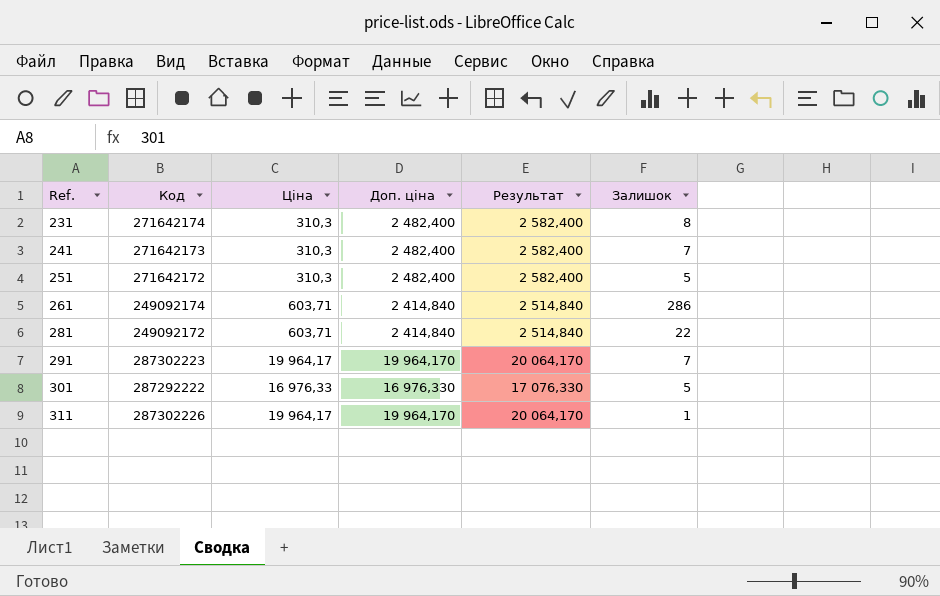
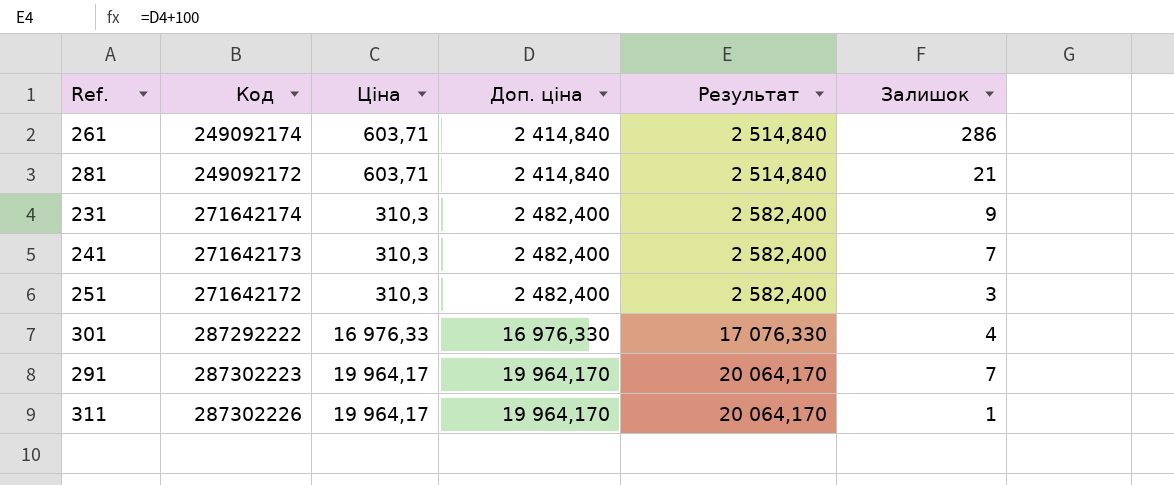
row order: Ref. ascending -> Доп. ціна ascending
281 | Залишок: 22 -> 21
231 | Залишок: 8 -> 9
251 | Залишок: 5 -> 3
301 | Залишок: 5 -> 4

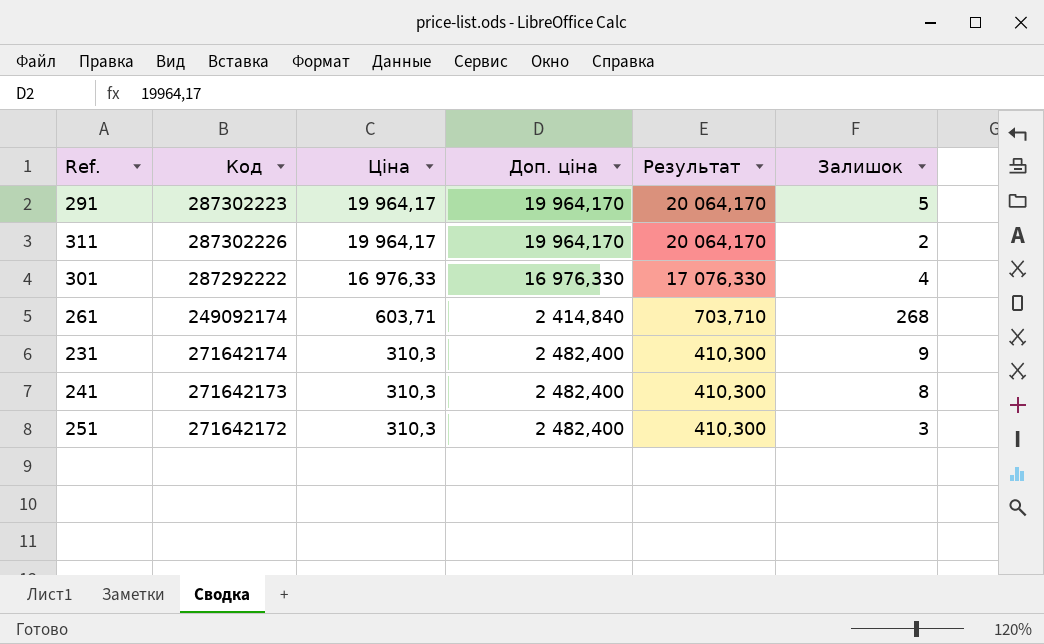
row order: Доп. ціна ascending -> Ціна descending
column Результат | formula: [Доп. ціна] + 100 -> [Ціна] + 100
row 281: 249092172 | 603,71 | 2 414,840 | 2 514,840 | 21 -> none
291 | Залишок: 7 -> 5
311 | Залишок: 1 -> 2
261 | Залишок: 286 -> 268
241 | Залишок: 7 -> 8

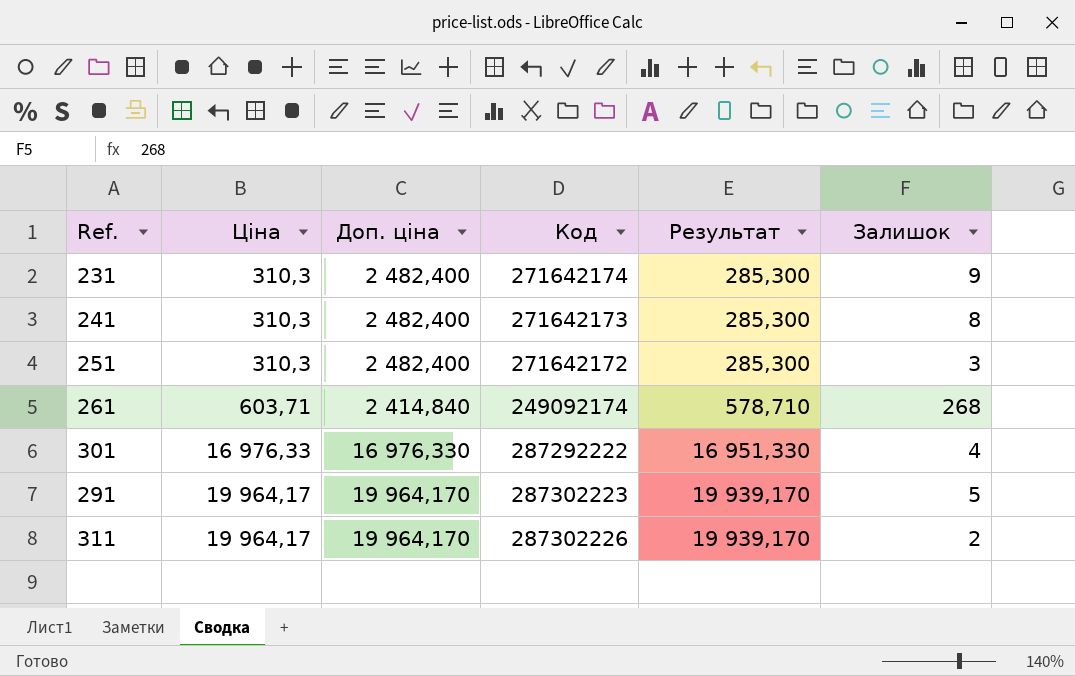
row order: Ціна descending -> Ціна ascending
column Код | position: 2 -> 4
column Результат | formula: [Ціна] + 100 -> [Ціна] - 25

